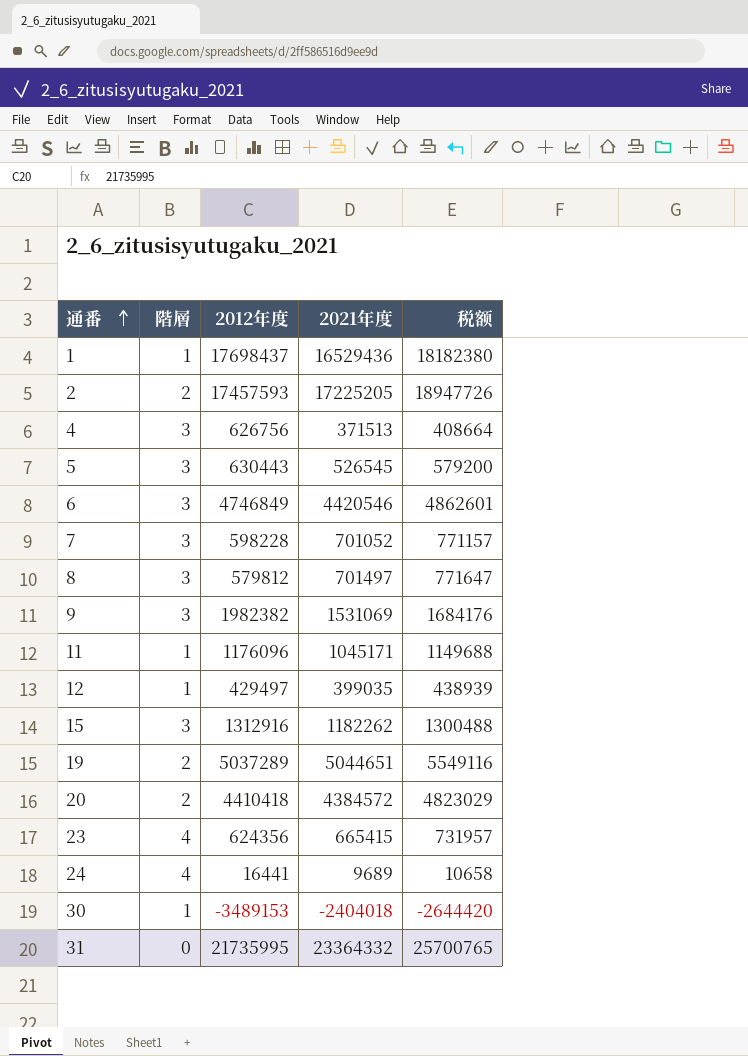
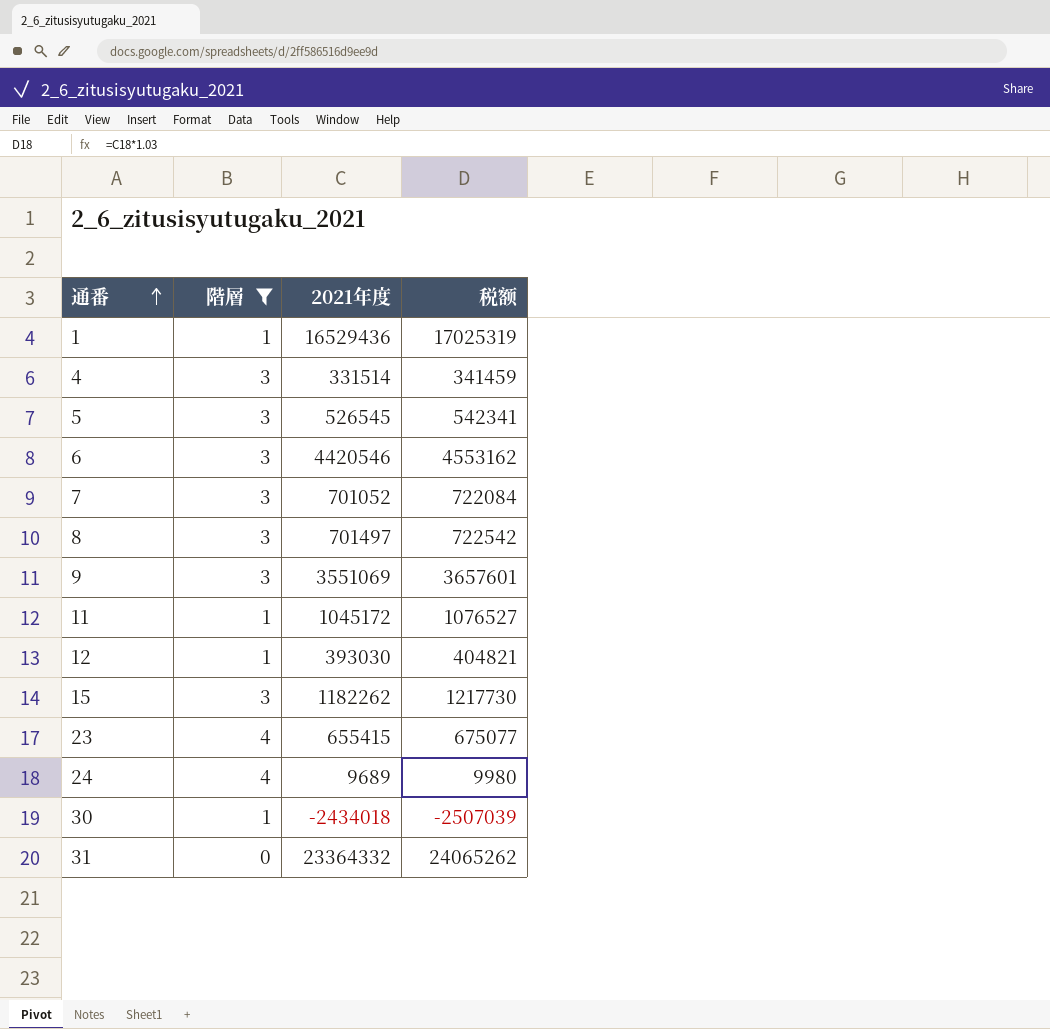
filter: none -> 階層 != 2
column 2012年度 | position: 3 -> none
column 税额 | formula: [2021年度] * 1.1 -> [2021年度] * 1.03
4 | 2021年度: 371513 -> 331514
9 | 2021年度: 1531069 -> 3551069
11 | 2021年度: 1045171 -> 1045172
12 | 2021年度: 399035 -> 393030
23 | 2021年度: 665415 -> 655415
30 | 2021年度: -2404018 -> -2434018

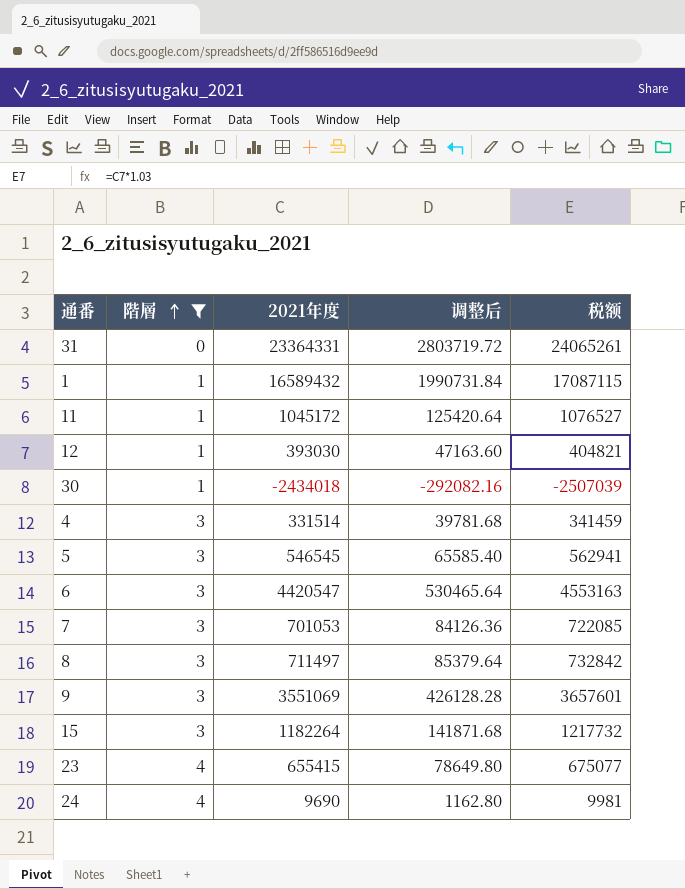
row order: 通番 ascending -> 階層 ascending
column 调整后 | formula: none -> [2021年度] * 0.12
31 | 2021年度: 23364332 -> 23364331
31 | 税额: 24065262 -> 24065261
1 | 2021年度: 16529436 -> 16589432
1 | 税额: 17025319 -> 17087115
5 | 2021年度: 526545 -> 546545
5 | 税额: 542341 -> 562941
6 | 2021年度: 4420546 -> 4420547
6 | 税额: 4553162 -> 4553163
7 | 2021年度: 701052 -> 701053
7 | 税额: 722084 -> 722085
8 | 2021年度: 701497 -> 711497
8 | 税额: 722542 -> 732842
15 | 2021年度: 1182262 -> 1182264
15 | 税额: 1217730 -> 1217732
24 | 2021年度: 9689 -> 9690
24 | 税额: 9980 -> 9981

